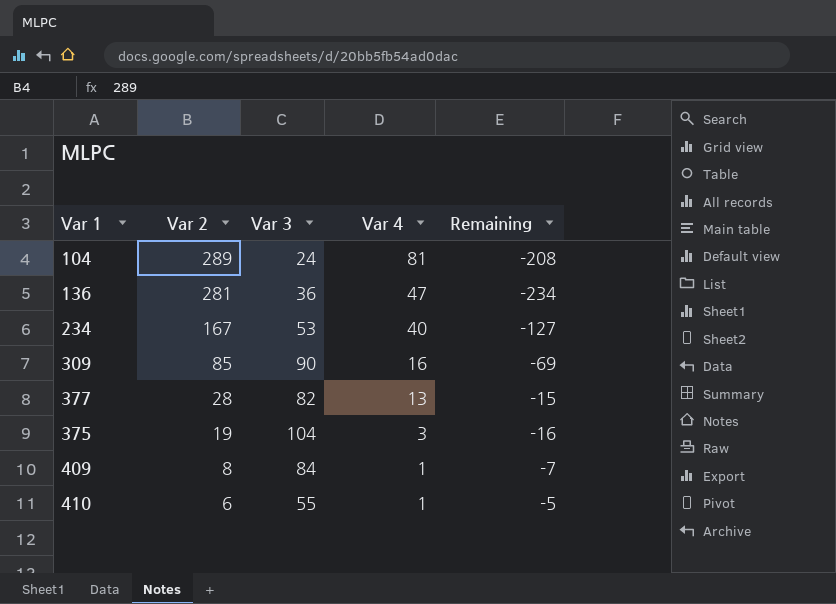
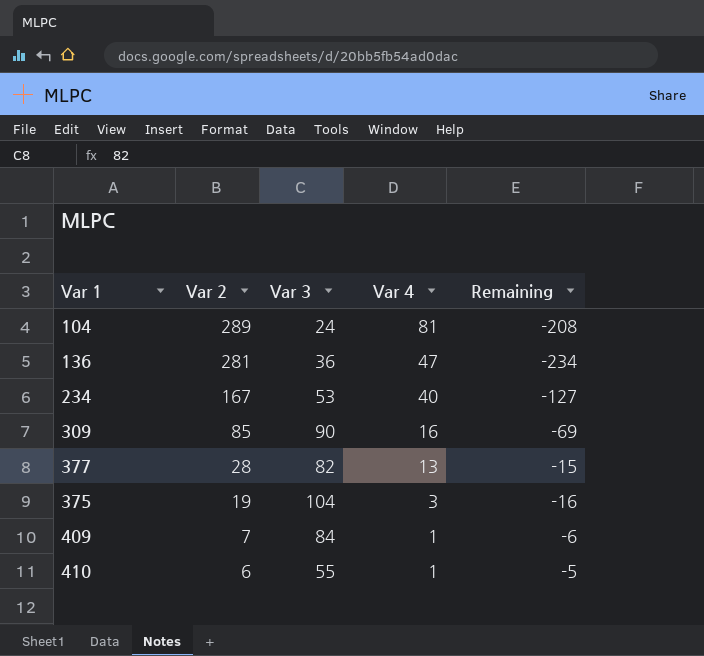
409 | Var 2: 8 -> 7
409 | Remaining: -7 -> -6

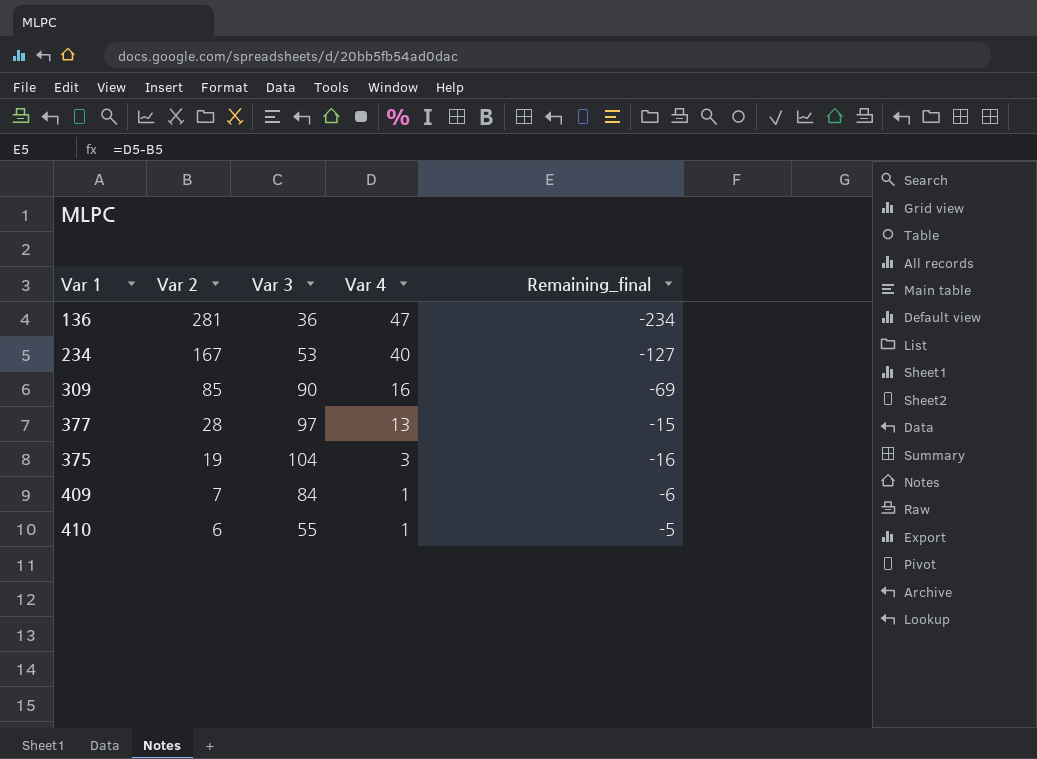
column name: Remaining -> Remaining_final
row 104: 289 | 24 | 81 | -208 -> none
377 | Var 3: 82 -> 97

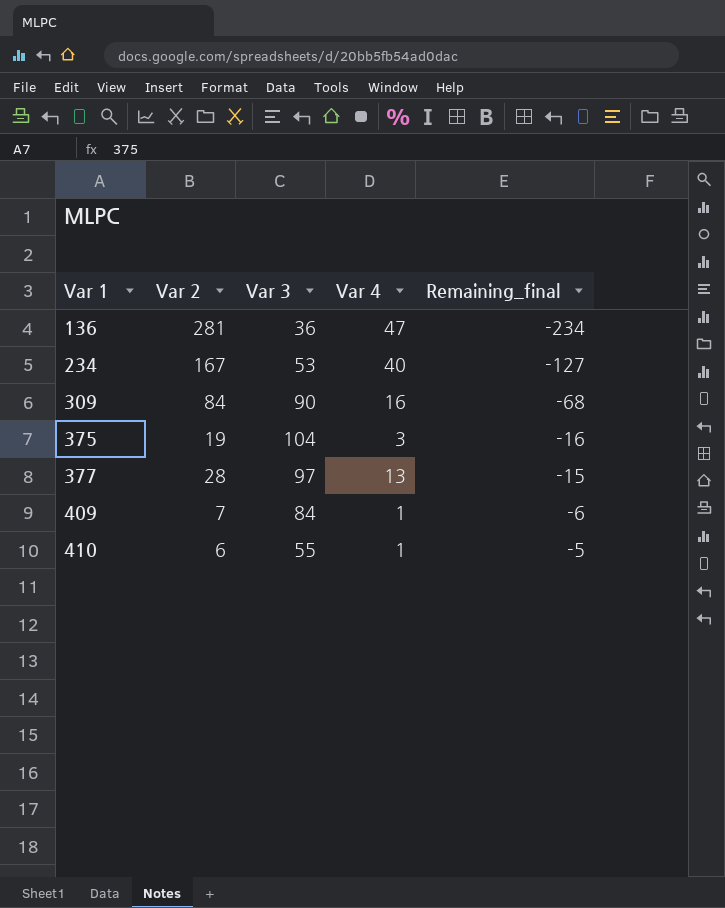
row order: Var 2 descending -> Var 1 ascending
309 | Var 2: 85 -> 84
309 | Remaining_final: -69 -> -68

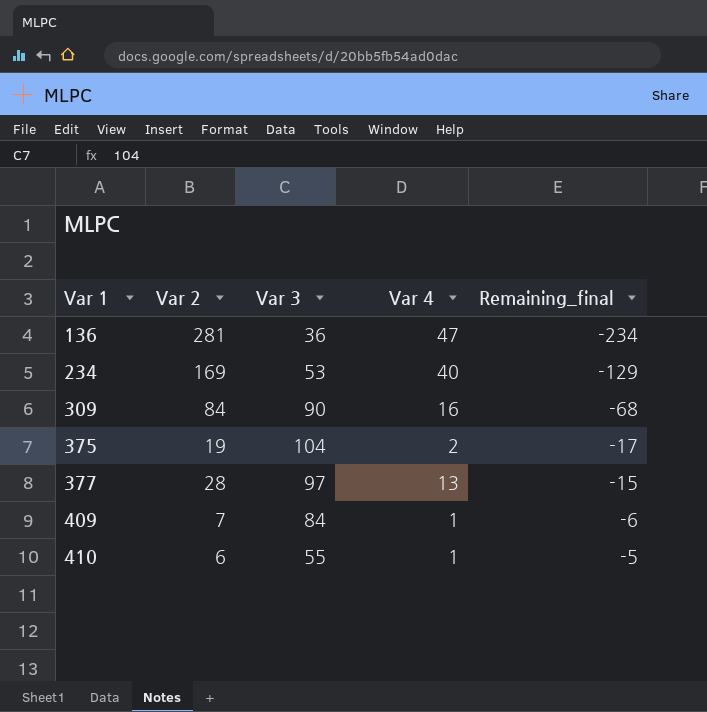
234 | Var 2: 167 -> 169
234 | Remaining_final: -127 -> -129
375 | Var 4: 3 -> 2
375 | Remaining_final: -16 -> -17

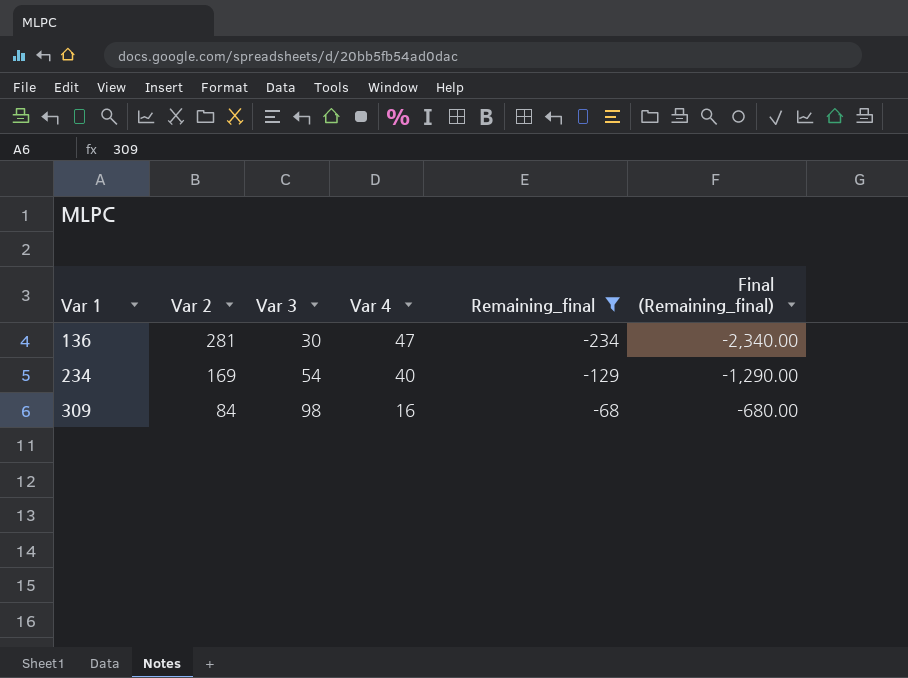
filter: none -> Remaining_final <= -68
column Final (Remaining_final) | formula: none -> [Remaining_final] * 10
136 | Var 3: 36 -> 30
234 | Var 3: 53 -> 54
309 | Var 3: 90 -> 98

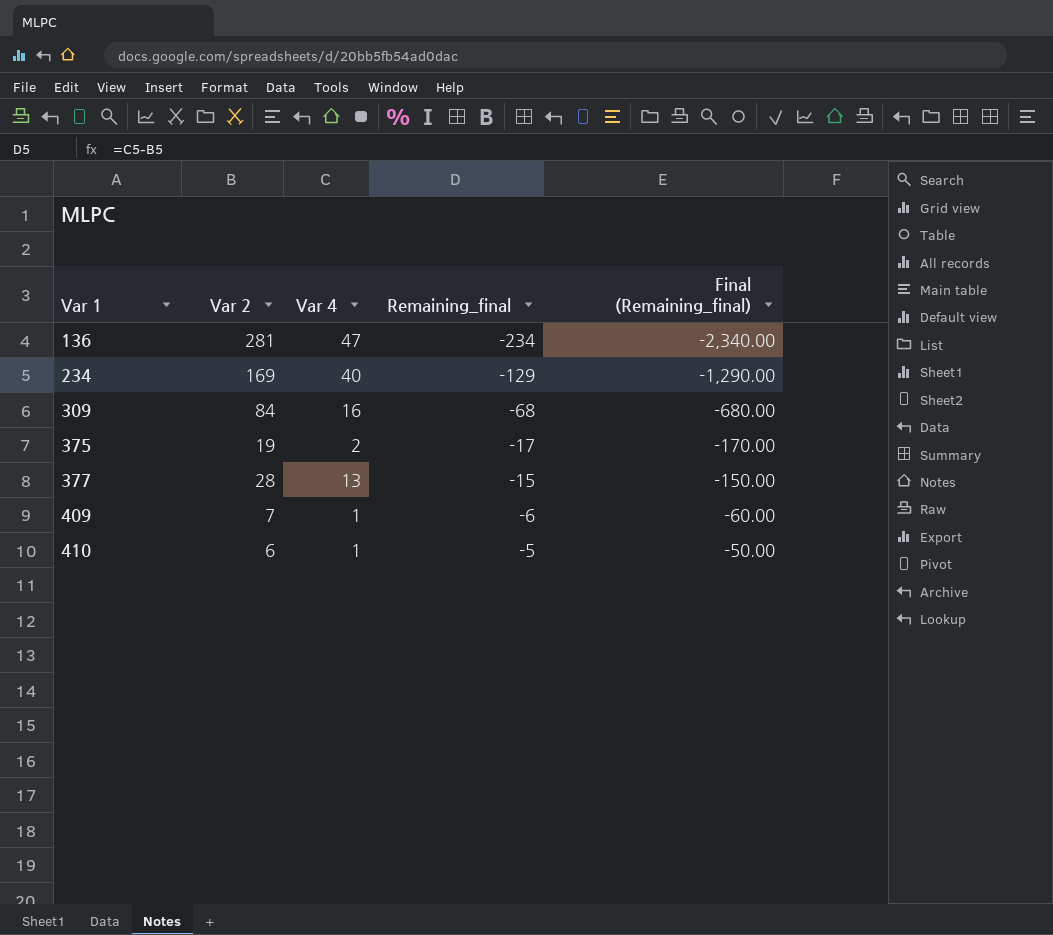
filter: Remaining_final <= -68 -> none
column Var 3 | position: 3 -> none

